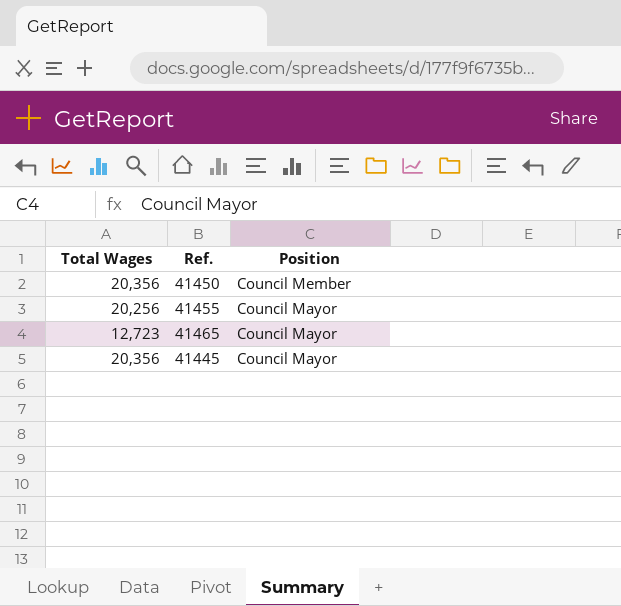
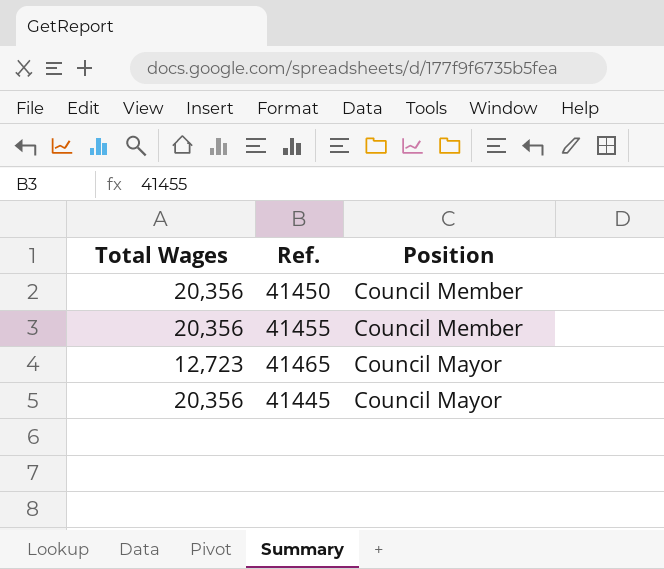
41455 | Total Wages: 20,256 -> 20,356
41455 | Position: Council Mayor -> Council Member

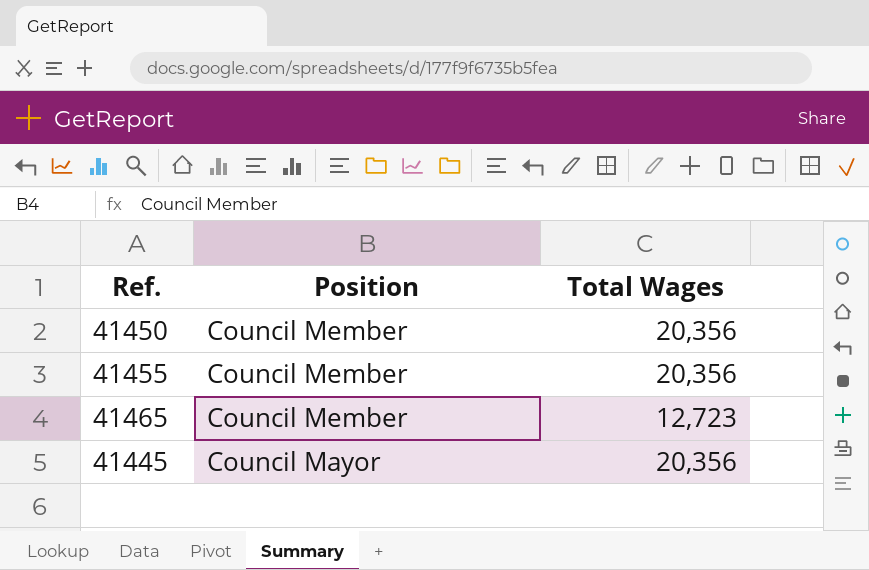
column Total Wages | position: 1 -> 3
41465 | Position: Council Mayor -> Council Member

